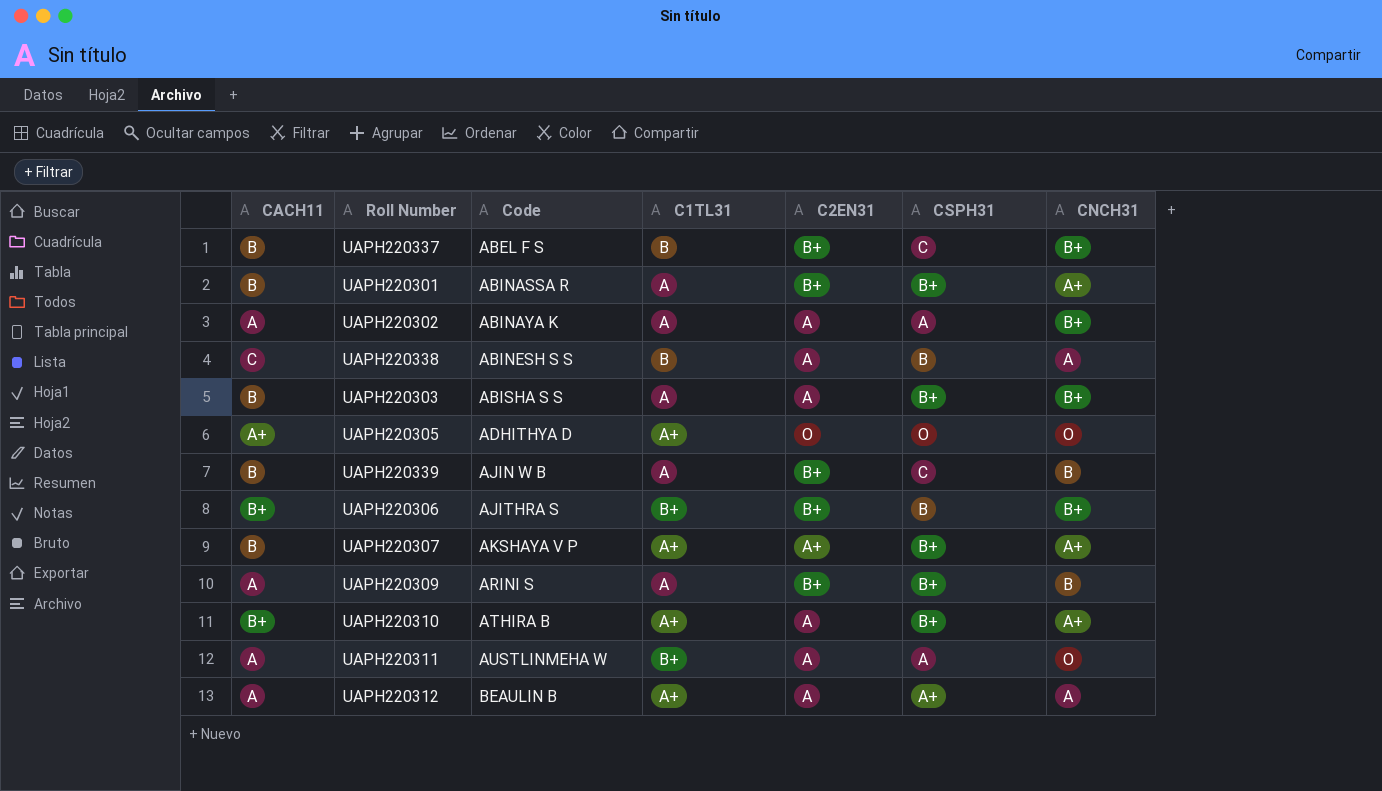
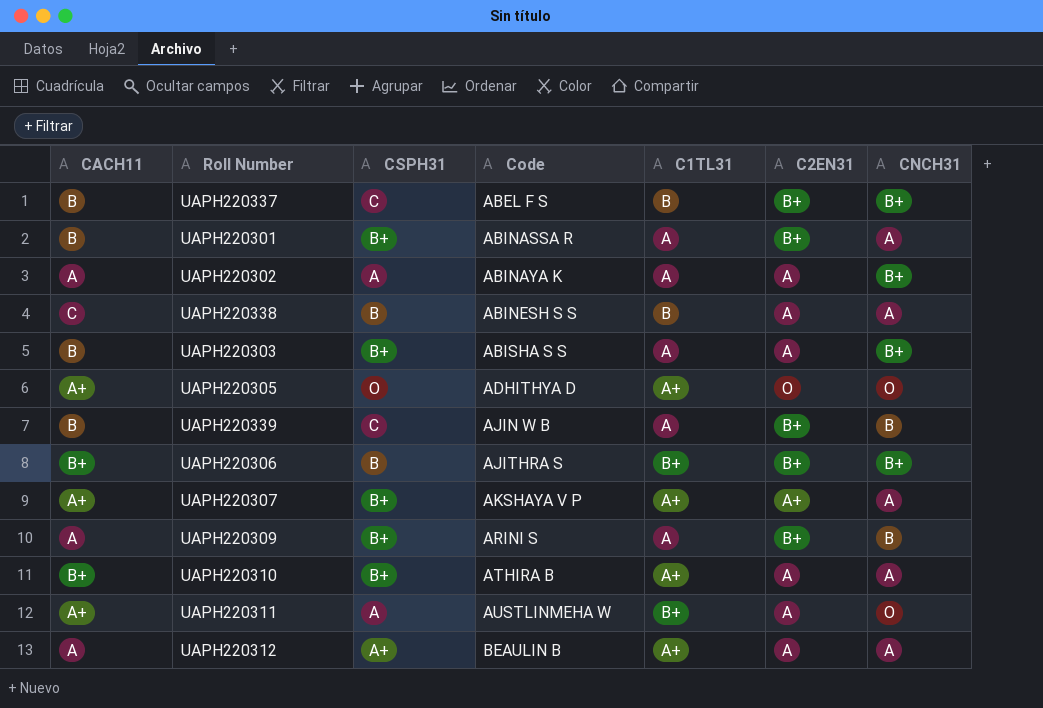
column CSPH31 | position: 6 -> 3
UAPH220301 | CNCH31: A+ -> A
UAPH220307 | CACH11: B -> A+
UAPH220307 | CNCH31: A+ -> A
UAPH220310 | CNCH31: A+ -> A
UAPH220311 | CACH11: A -> A+

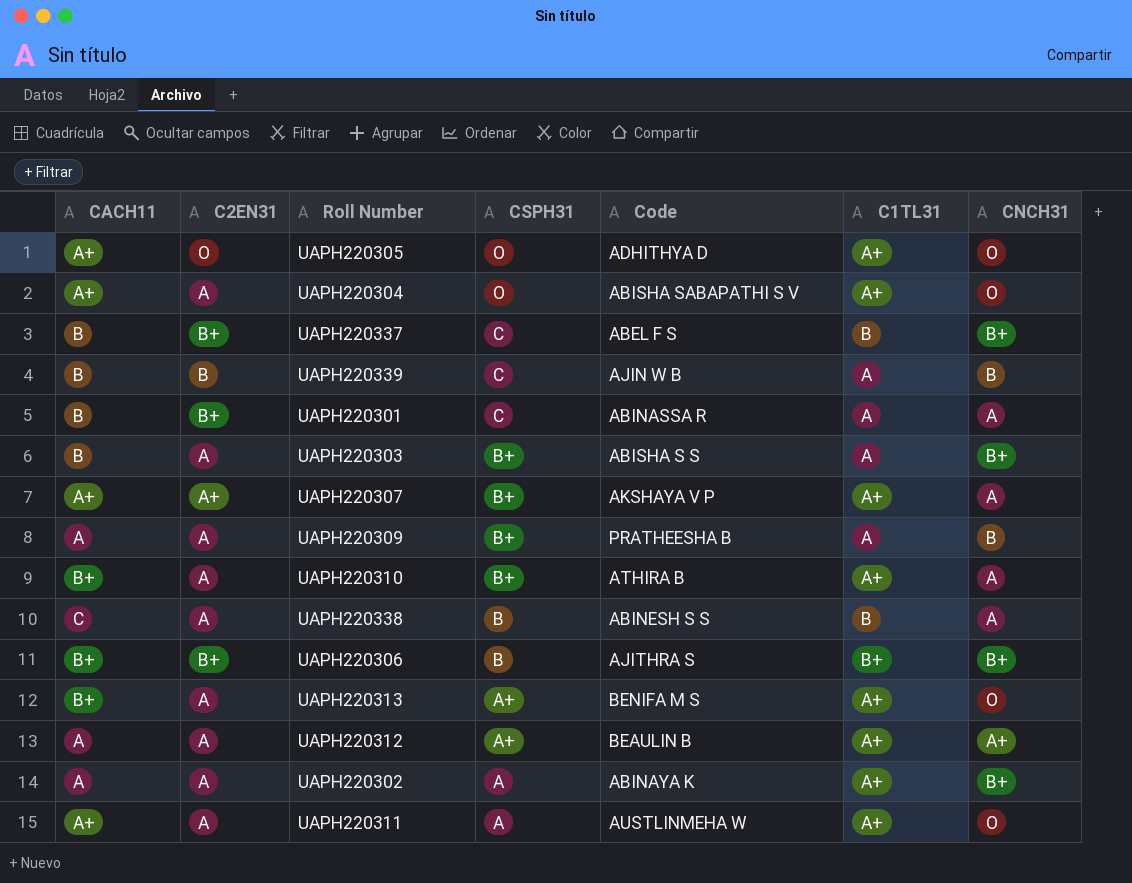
row order: Code ascending -> CSPH31 descending
column C2EN31 | position: 6 -> 2
row UAPH220304: none -> A+ | A | O | ABISHA SABAPATHI S V | A+ | O
UAPH220339 | C2EN31: B+ -> B
UAPH220301 | CSPH31: B+ -> C
UAPH220309 | C2EN31: B+ -> A
UAPH220309 | Code: ARINI S -> PRATHEESHA B
row UAPH220313: none -> B+ | A | A+ | BENIFA M S | A+ | O
UAPH220312 | CNCH31: A -> A+
UAPH220302 | C1TL31: A -> A+
UAPH220311 | C1TL31: B+ -> A+

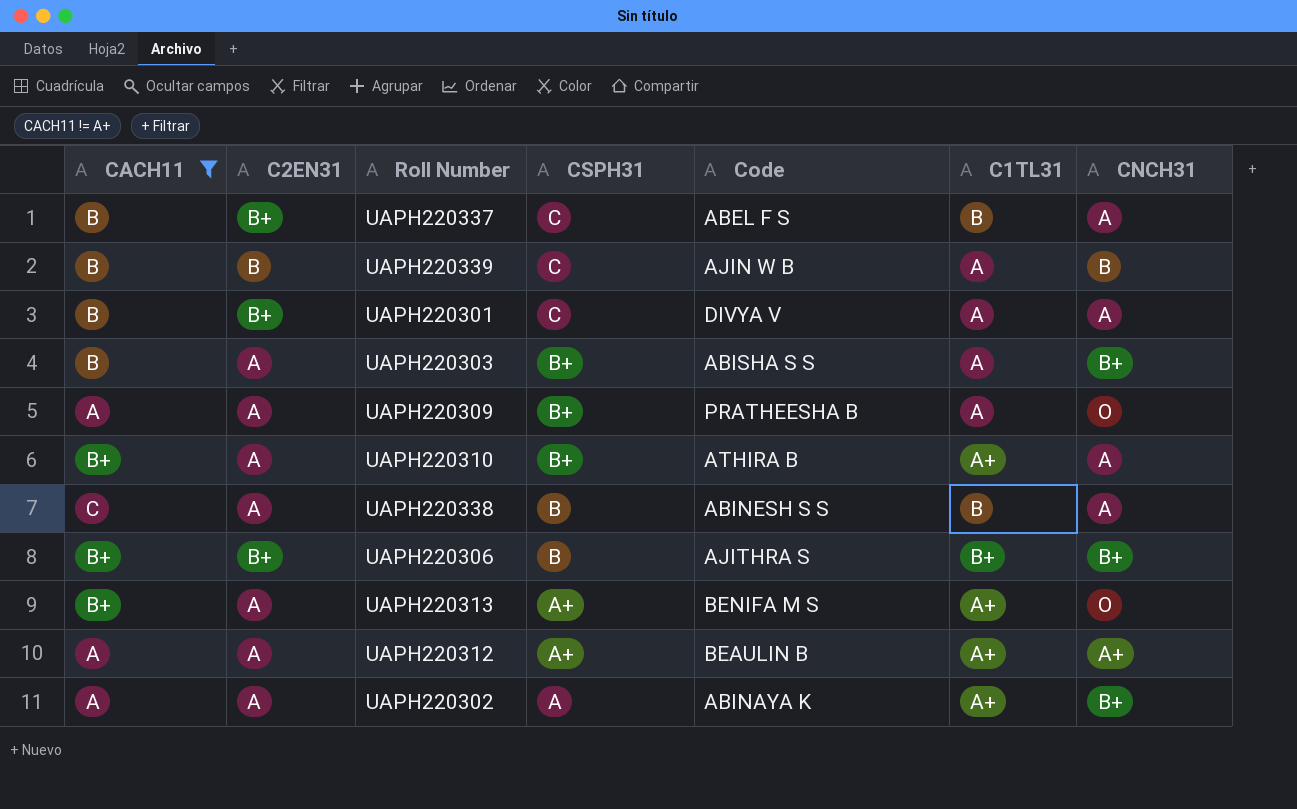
filter: none -> CACH11 != A+
UAPH220337 | CNCH31: B+ -> A
UAPH220301 | Code: ABINASSA R -> DIVYA V
UAPH220309 | CNCH31: B -> O

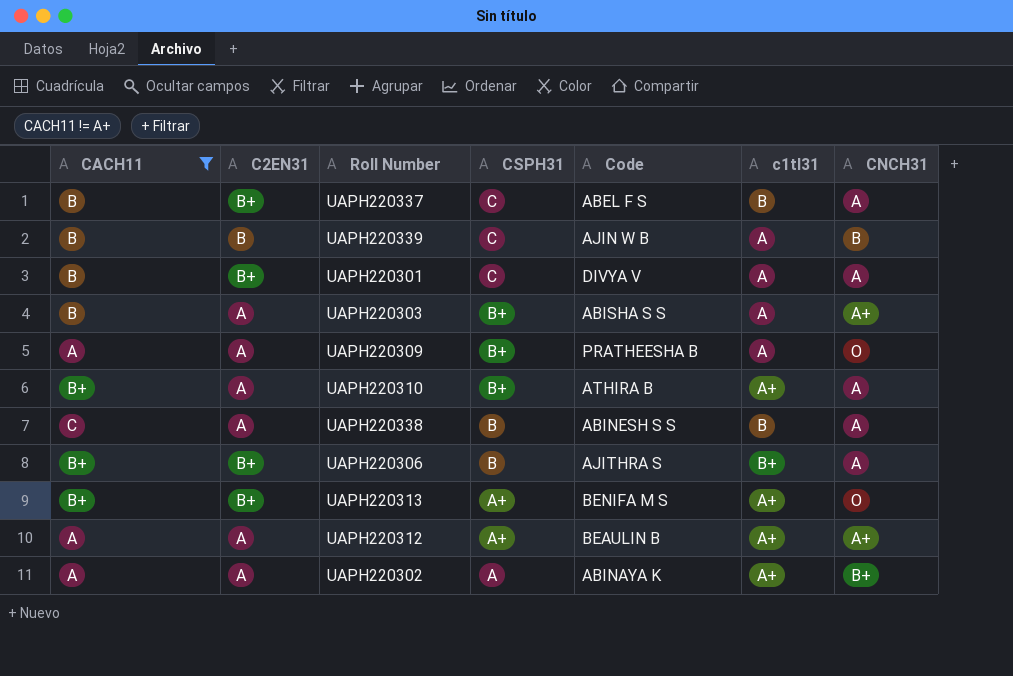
column name: C1TL31 -> c1tl31
UAPH220303 | CNCH31: B+ -> A+
UAPH220306 | CNCH31: B+ -> A
UAPH220313 | C2EN31: A -> B+

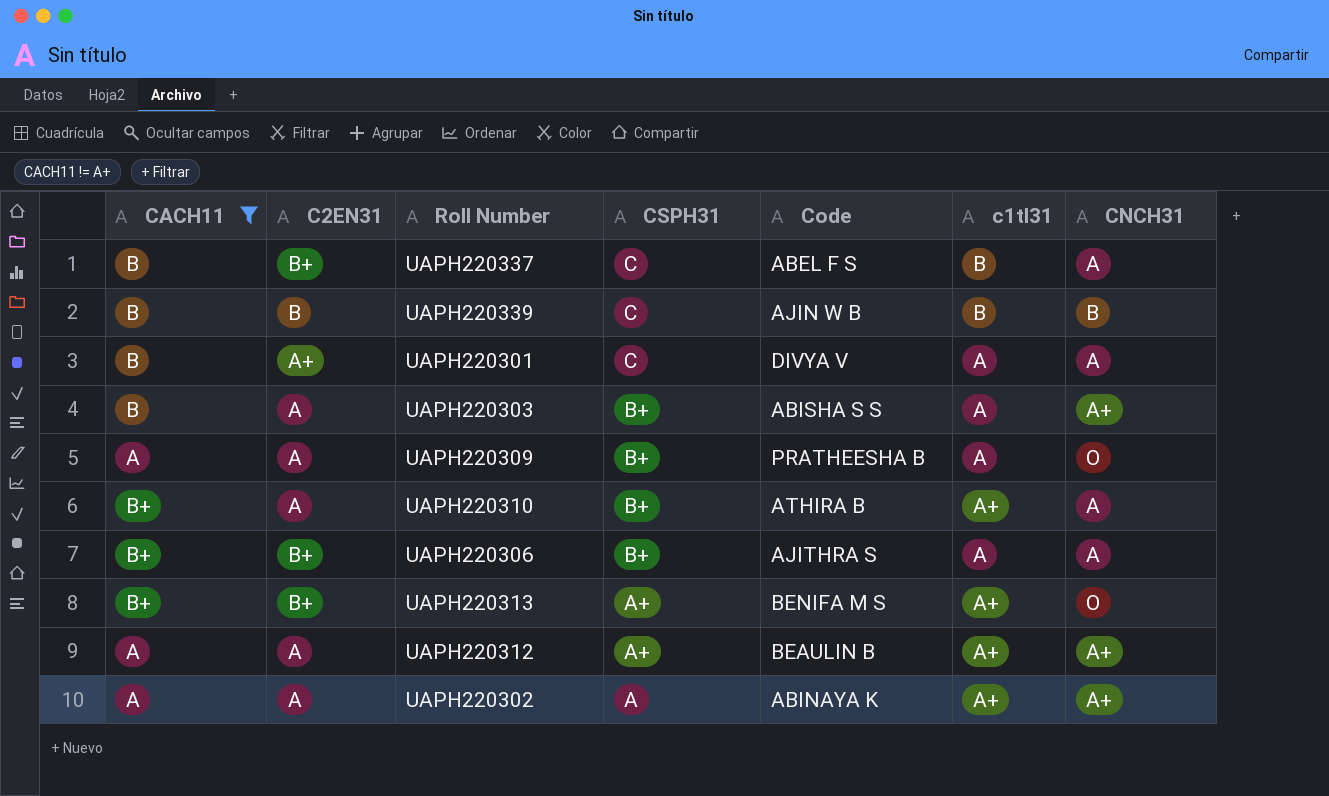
row UAPH220338: C | A | B | ABINESH S S | B | A -> none
UAPH220339 | c1tl31: A -> B
UAPH220301 | C2EN31: B+ -> A+
UAPH220306 | CSPH31: B -> B+
UAPH220306 | c1tl31: B+ -> A
UAPH220302 | CNCH31: B+ -> A+

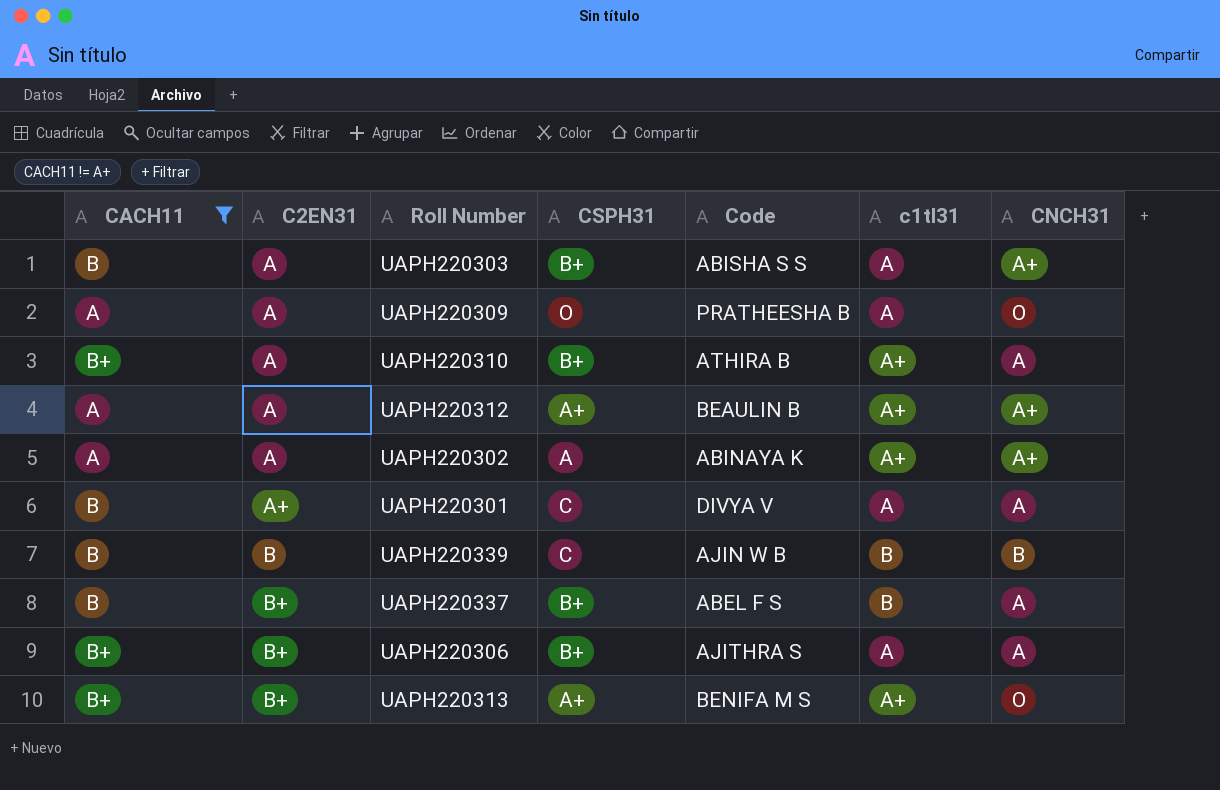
row order: CSPH31 descending -> C2EN31 ascending
UAPH220309 | CSPH31: B+ -> O
UAPH220337 | CSPH31: C -> B+

